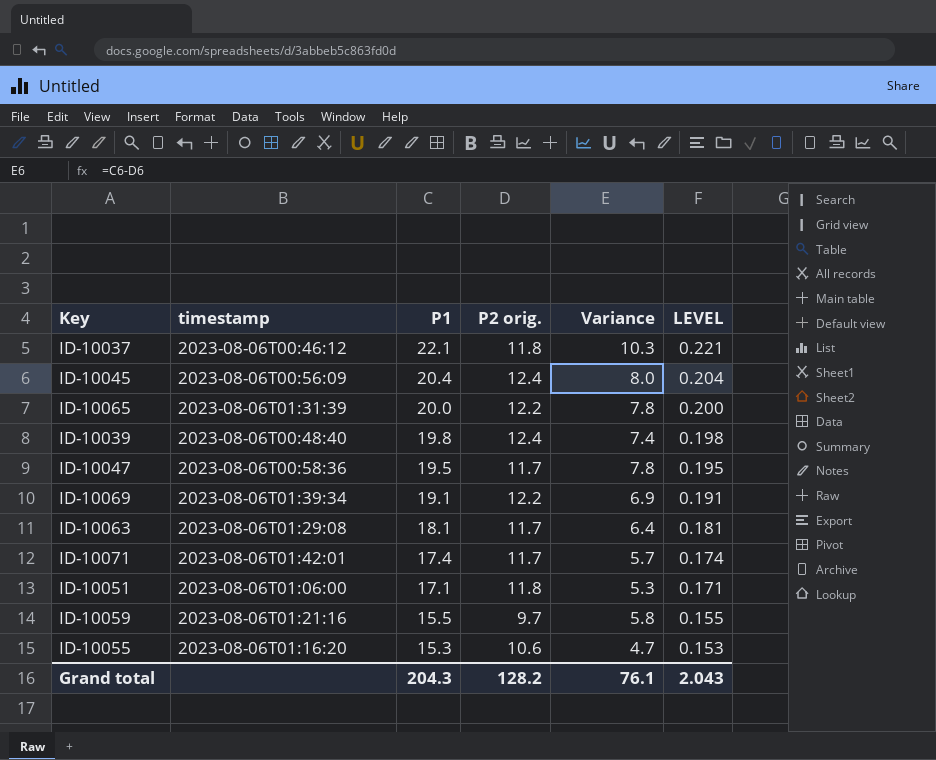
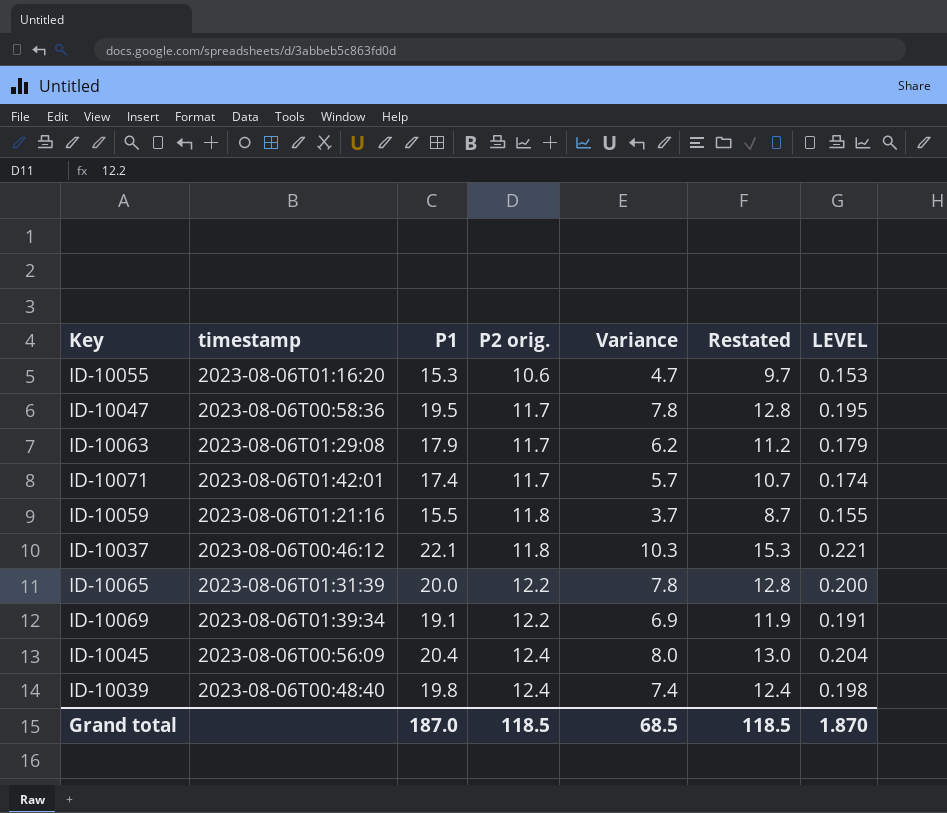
row order: P1 descending -> P2 orig. ascending
column Restated | formula: none -> [Variance] + 5
row ID-10051: 2023-08-06T01:06:00 | 17.1 | 11.8 | 5.3 | 0.171 -> none
ID-10063 | P1: 18.1 -> 17.9
ID-10063 | Variance: 6.4 -> 6.2
ID-10063 | LEVEL: 0.181 -> 0.179
ID-10059 | P2 orig.: 9.7 -> 11.8
ID-10059 | Variance: 5.8 -> 3.7
Grand total | P1: 204.3 -> 187.0
Grand total | P2 orig.: 128.2 -> 118.5
Grand total | Variance: 76.1 -> 68.5
Grand total | LEVEL: 2.043 -> 1.870

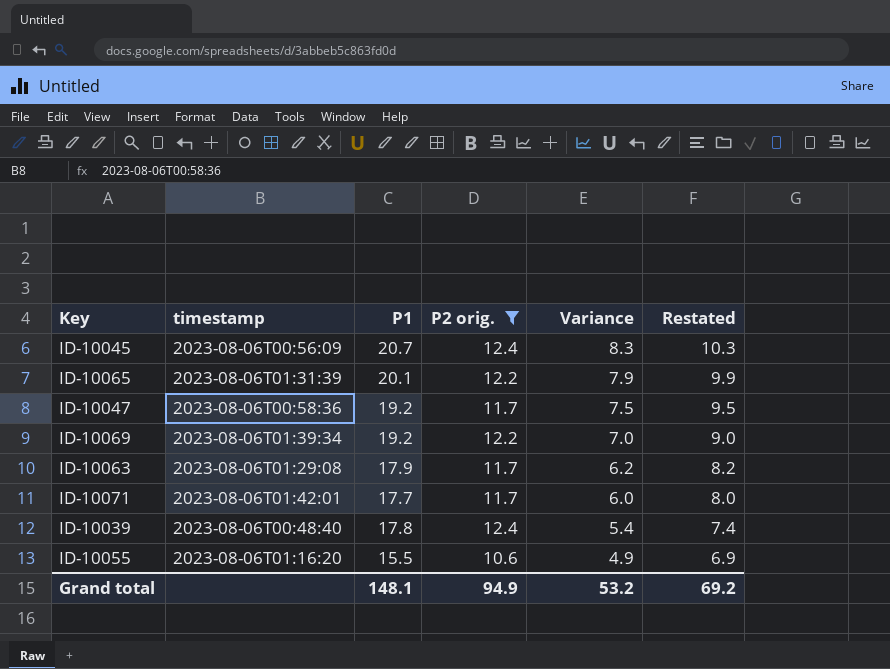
filter: none -> P2 orig. != 11.8
row order: P2 orig. ascending -> Variance descending
column LEVEL | formula: [P1] * 0.01 -> none
column Restated | formula: [Variance] + 5 -> [Variance] + 2
ID-10045 | P1: 20.4 -> 20.7
ID-10045 | Variance: 8.0 -> 8.3
ID-10065 | P1: 20.0 -> 20.1
ID-10065 | Variance: 7.8 -> 7.9
ID-10047 | P1: 19.5 -> 19.2
ID-10047 | Variance: 7.8 -> 7.5
ID-10069 | P1: 19.1 -> 19.2
ID-10069 | Variance: 6.9 -> 7.0
ID-10071 | P1: 17.4 -> 17.7
ID-10071 | Variance: 5.7 -> 6.0
ID-10039 | P1: 19.8 -> 17.8
ID-10039 | Variance: 7.4 -> 5.4
ID-10055 | P1: 15.3 -> 15.5
ID-10055 | Variance: 4.7 -> 4.9
Grand total | P1: 187.0 -> 148.1
Grand total | P2 orig.: 118.5 -> 94.9
Grand total | Variance: 68.5 -> 53.2
Grand total | Restated: 118.5 -> 69.2

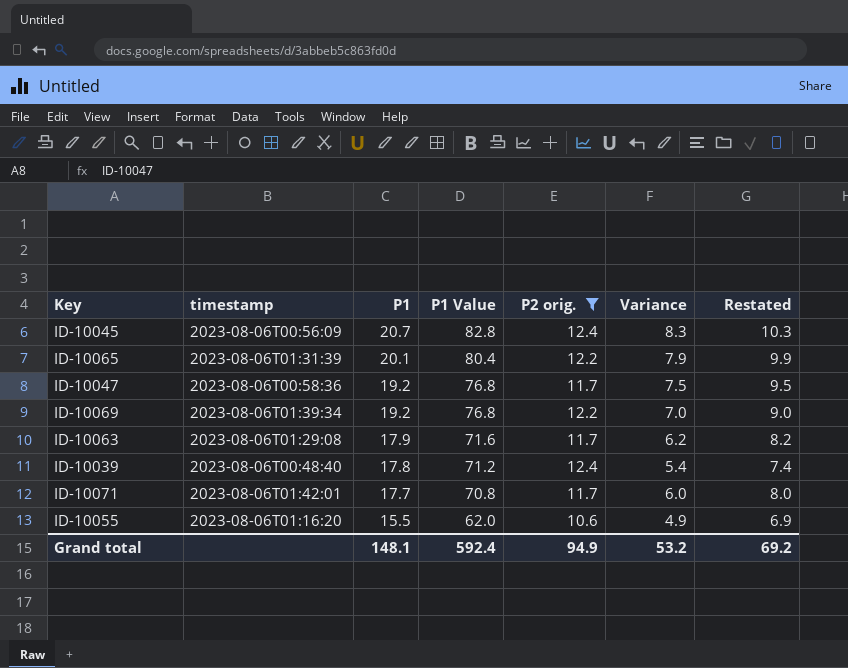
row order: Variance descending -> P1 descending
column P1 Value | formula: none -> [P1] * 4

